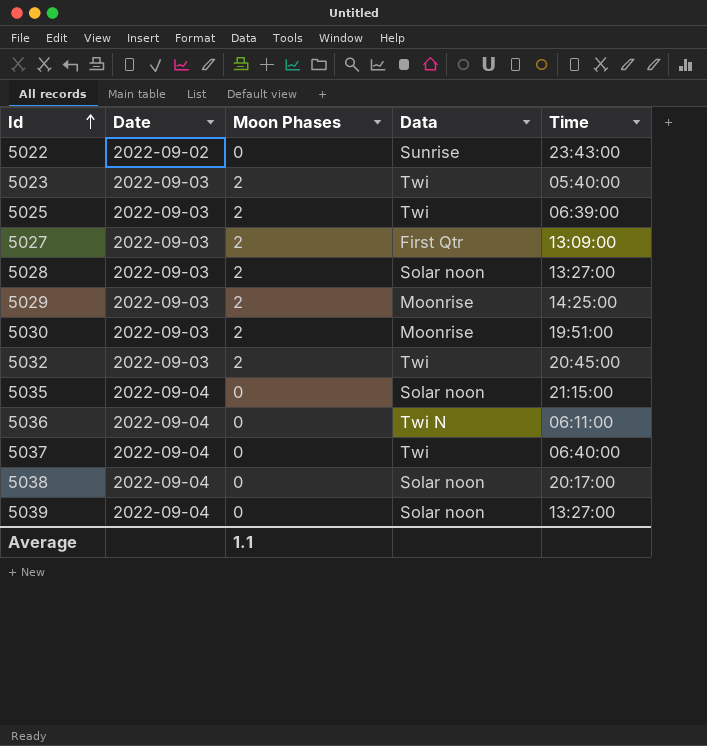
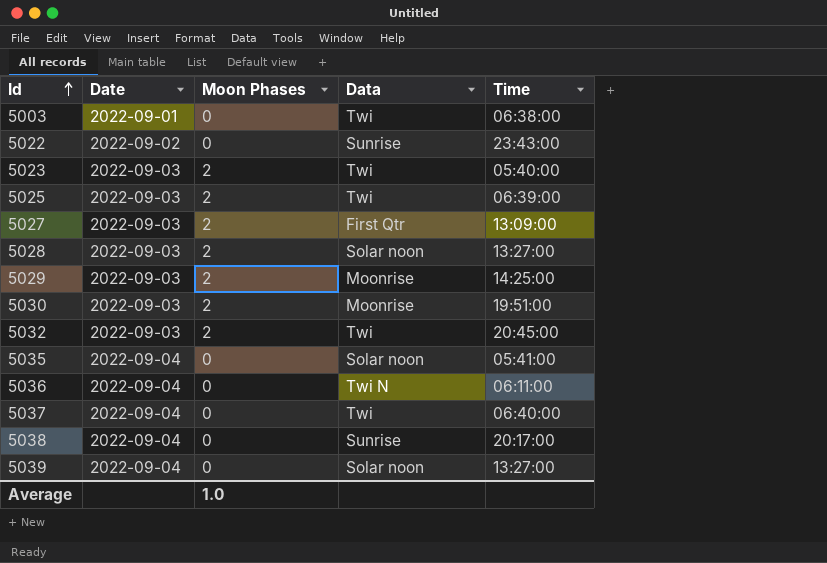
row 5003: none -> 2022-09-01 | 0 | Twi | 06:38:00
5035 | Time: 21:15:00 -> 05:41:00
5038 | Data: Solar noon -> Sunrise
Average | Moon Phases: 1.1 -> 1.0

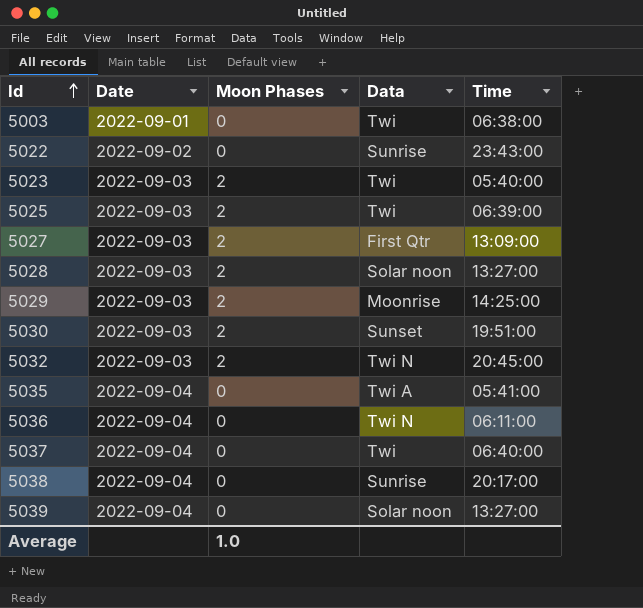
5030 | Data: Moonrise -> Sunset
5032 | Data: Twi -> Twi N
5035 | Data: Solar noon -> Twi A

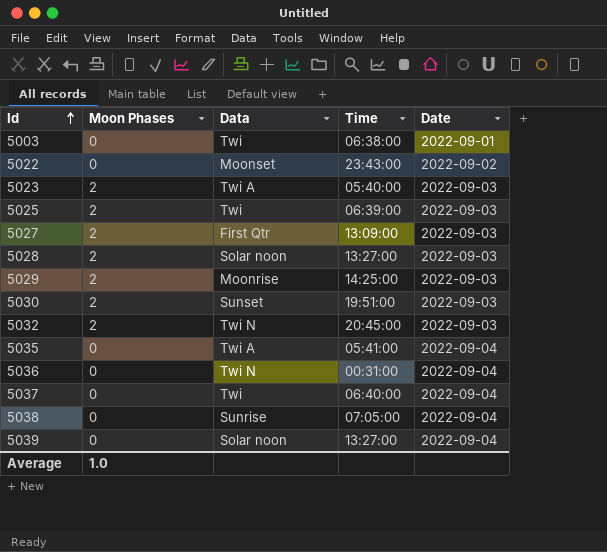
column Date | position: 2 -> 5
5022 | Data: Sunrise -> Moonset
5023 | Data: Twi -> Twi A
5036 | Time: 06:11:00 -> 00:31:00
5038 | Time: 20:17:00 -> 07:05:00

